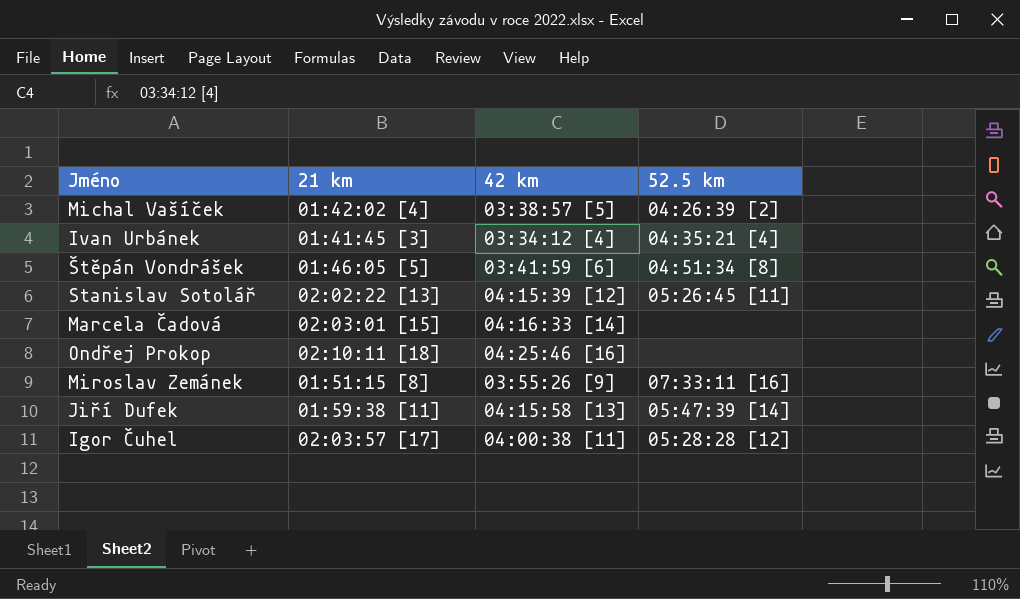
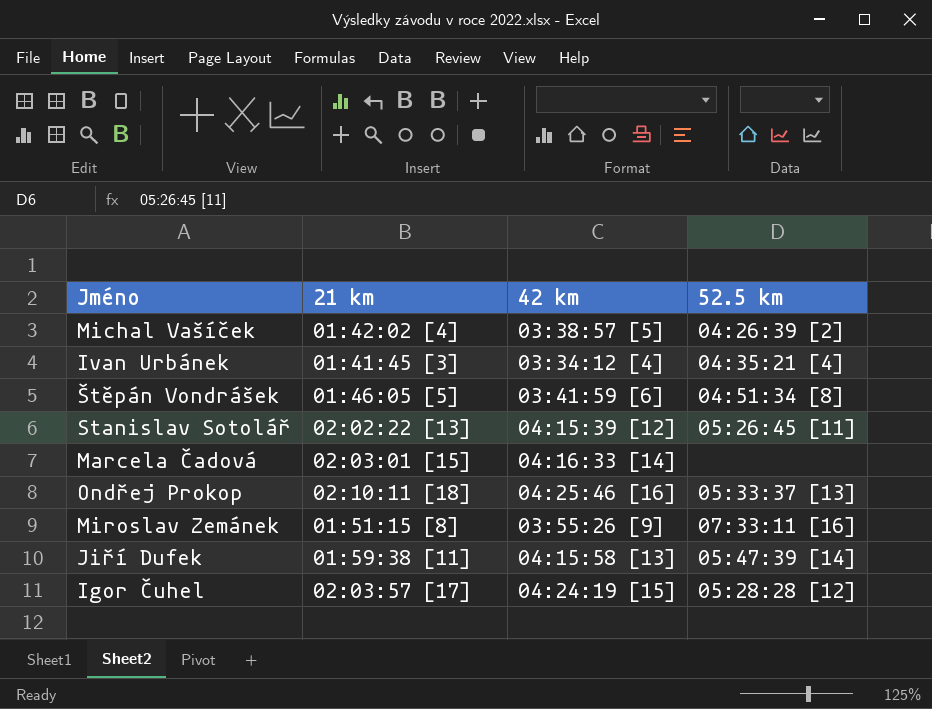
Ondřej Prokop | 52.5 km: none -> 05:33:37 [13]
Igor Čuhel | 42 km: 04:00:38 [11] -> 04:24:19 [15]

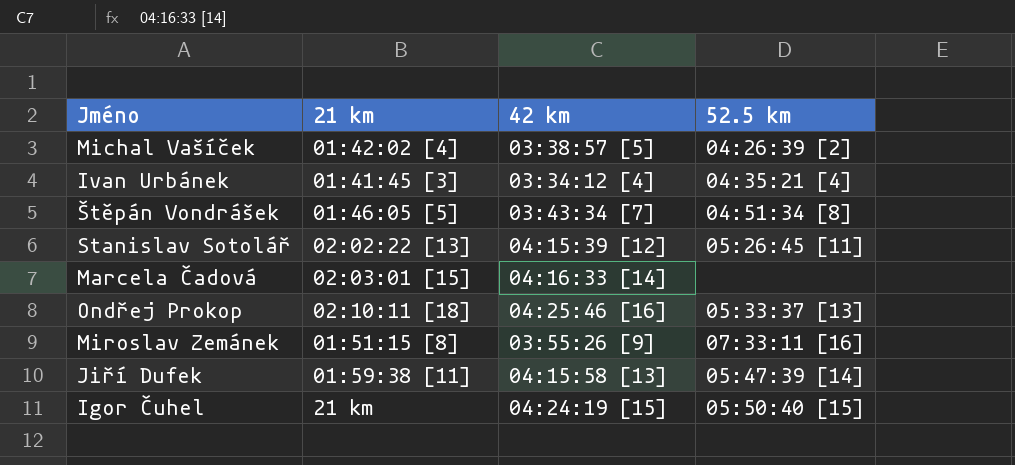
Štěpán Vondrášek | 42 km: 03:41:59 [6] -> 03:43:34 [7]
Igor Čuhel | 21 km: 02:03:57 [17] -> 21 km
Igor Čuhel | 52.5 km: 05:28:28 [12] -> 05:50:40 [15]

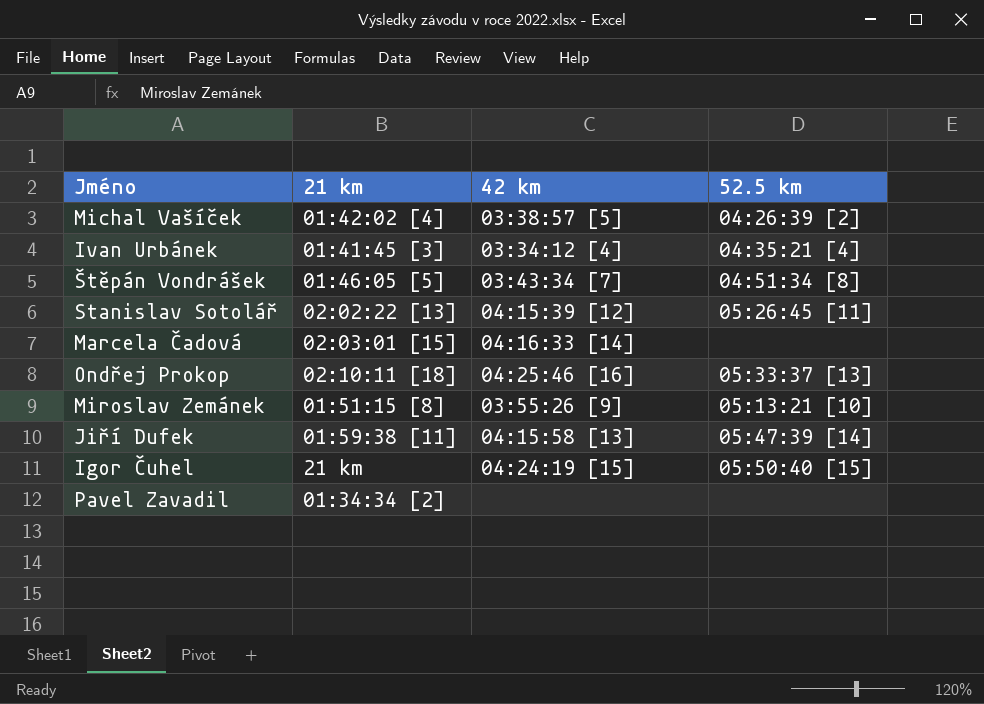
Miroslav Zemánek | 52.5 km: 07:33:11 [16] -> 05:13:21 [10]
row Pavel Zavadil: none -> 01:34:34 [2] | none | none

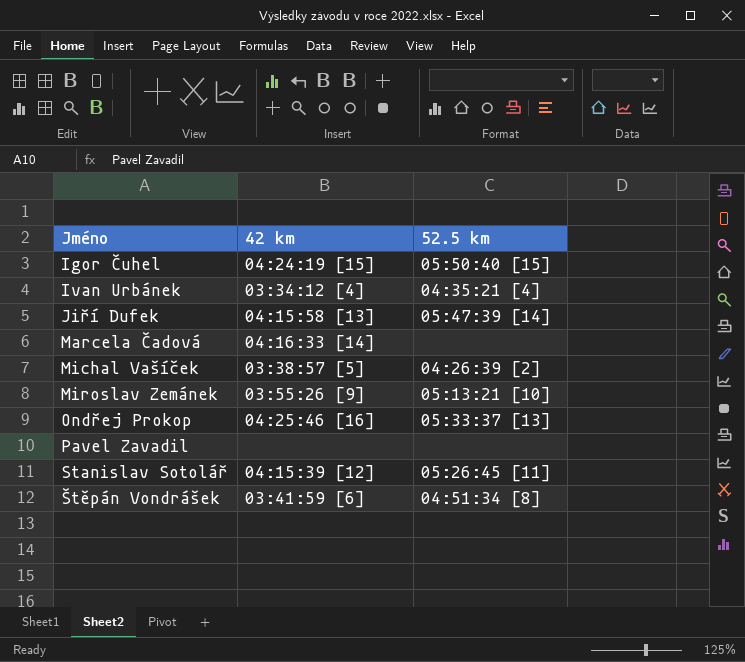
row order: none -> Jméno ascending
column 21 km | position: 2 -> none
Štěpán Vondrášek | 42 km: 03:43:34 [7] -> 03:41:59 [6]

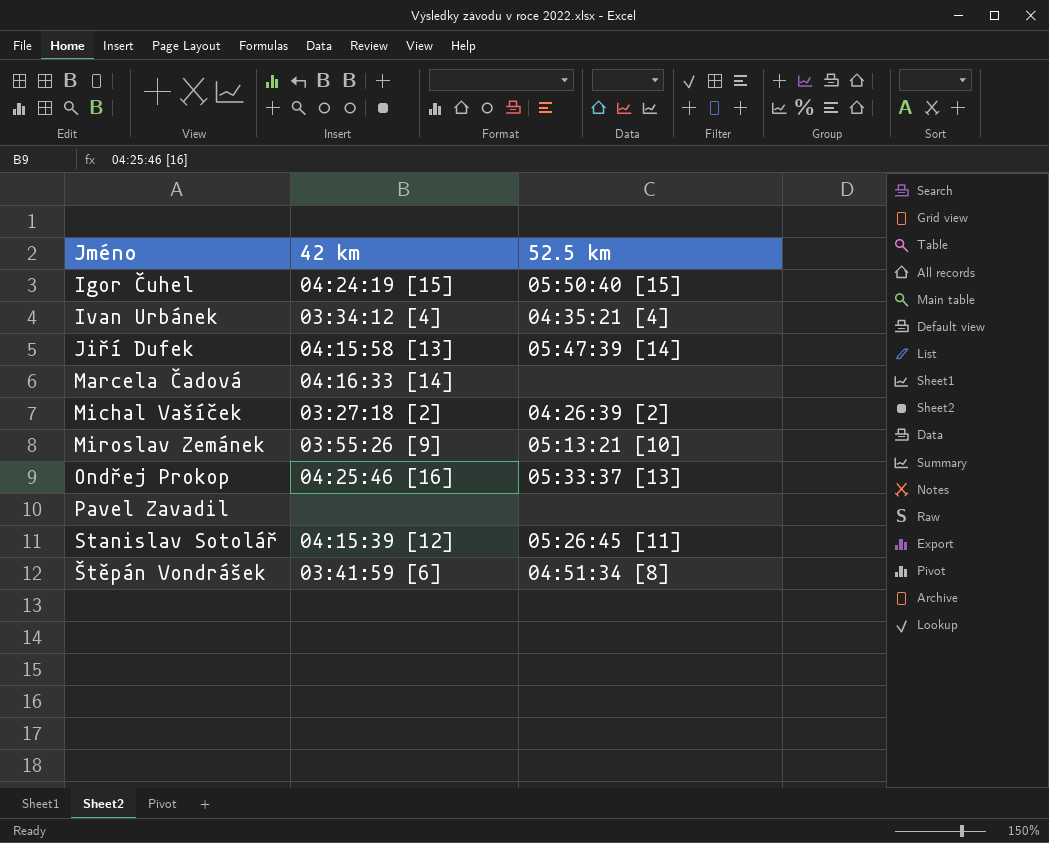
Michal Vašíček | 42 km: 03:38:57 [5] -> 03:27:18 [2]

